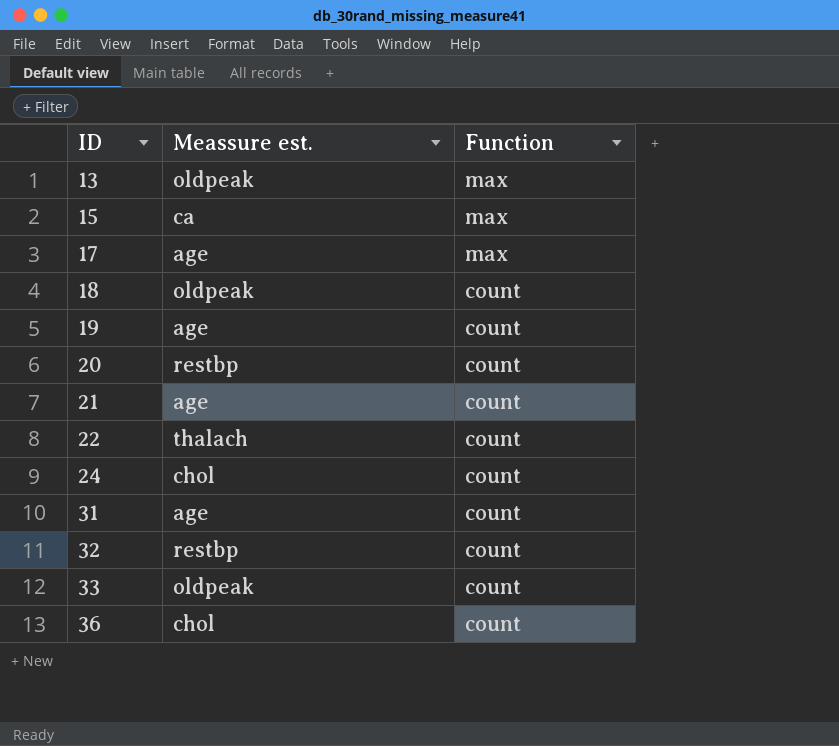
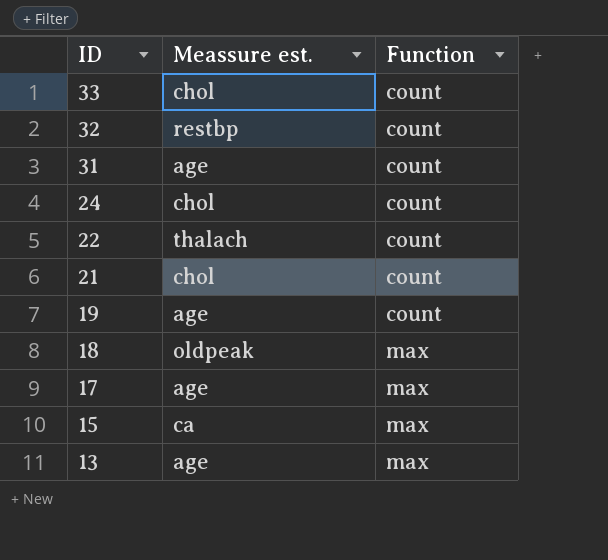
row order: ID ascending -> ID descending
row 20: restbp | count -> none
row 36: chol | count -> none
33 | Meassure est.: oldpeak -> chol
21 | Meassure est.: age -> chol
18 | Function: count -> max
13 | Meassure est.: oldpeak -> age

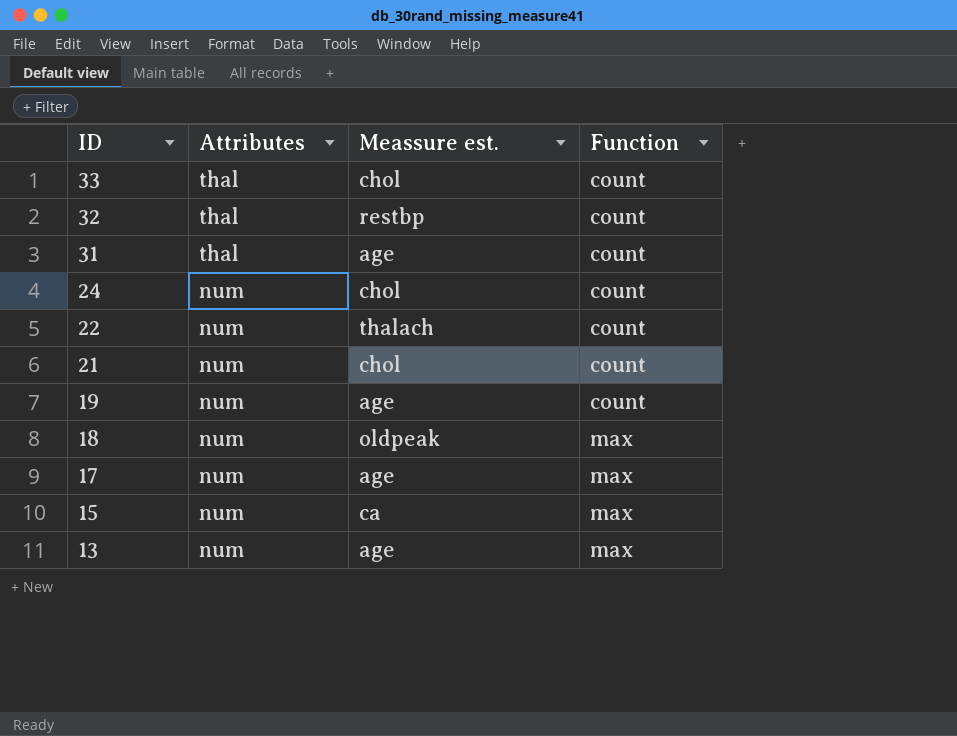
column Attributes | position: none -> 2

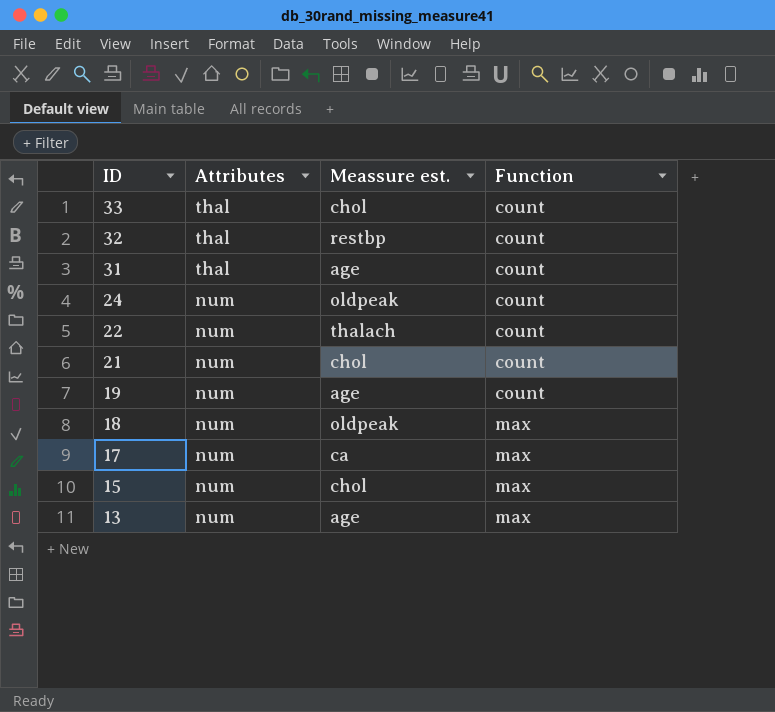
24 | Meassure est.: chol -> oldpeak
17 | Meassure est.: age -> ca
15 | Meassure est.: ca -> chol

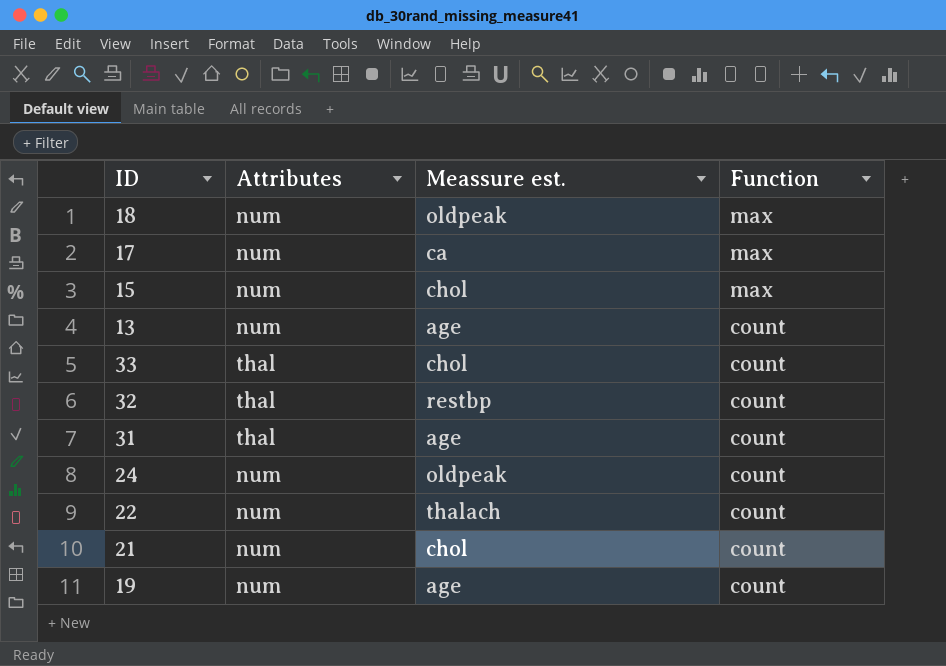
row order: ID descending -> Function descending
13 | Function: max -> count

